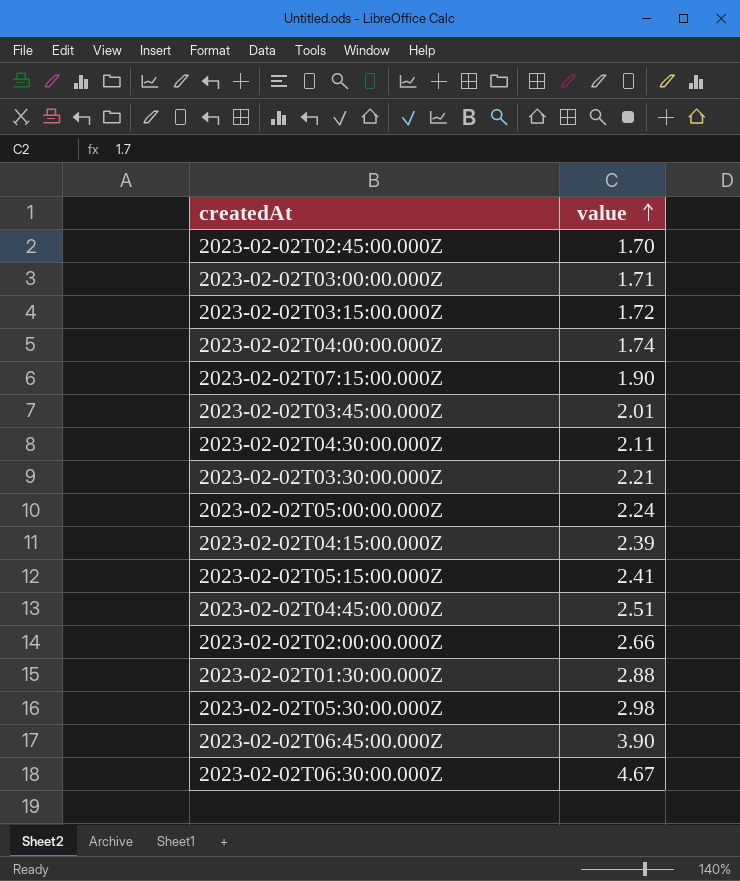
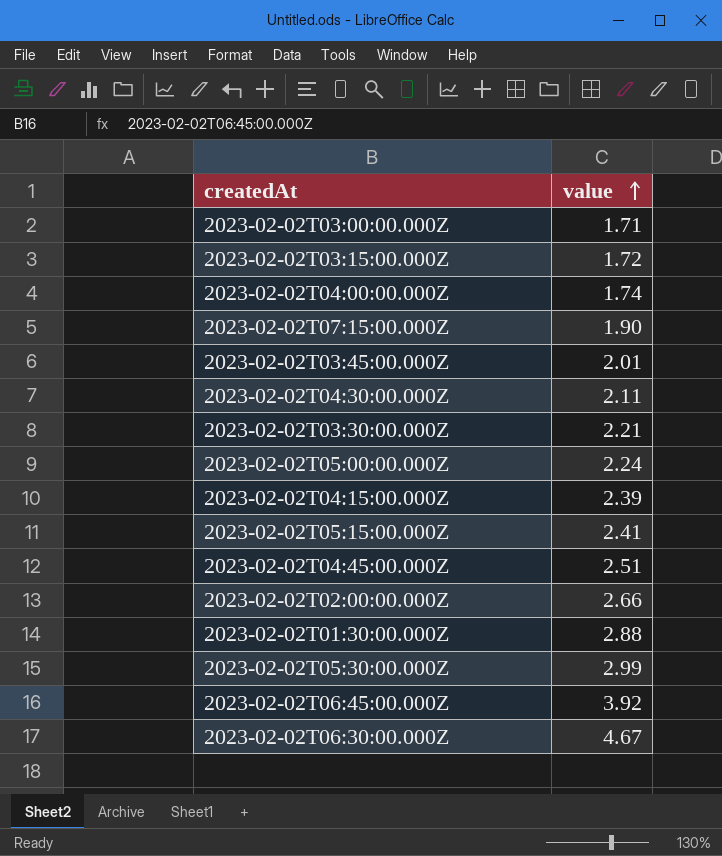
row 2023-02-02T02:45:00.000Z: 1.70 -> none
2023-02-02T05:30:00.000Z | value: 2.98 -> 2.99
2023-02-02T06:45:00.000Z | value: 3.90 -> 3.92

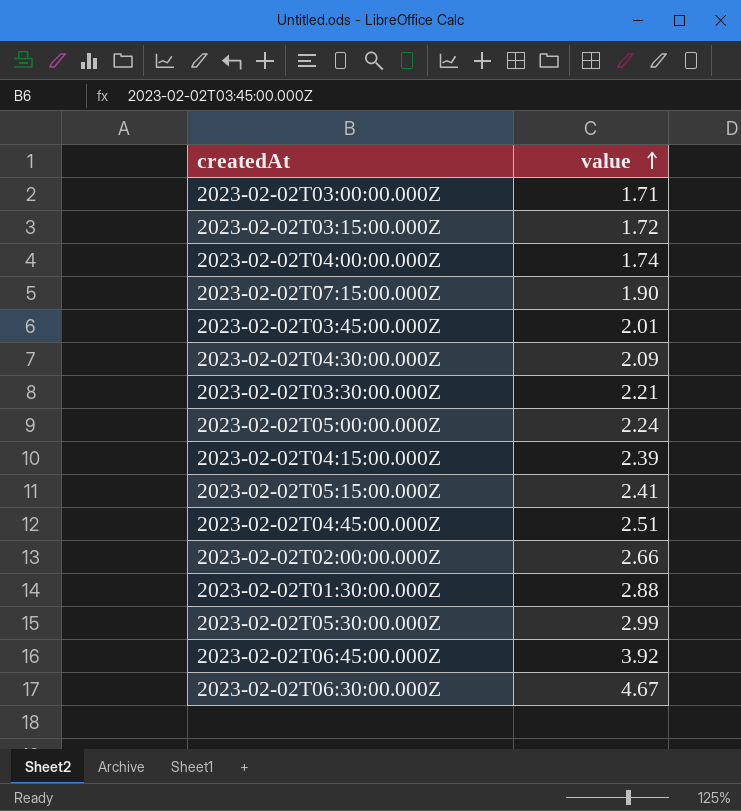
2023-02-02T04:30:00.000Z | value: 2.11 -> 2.09

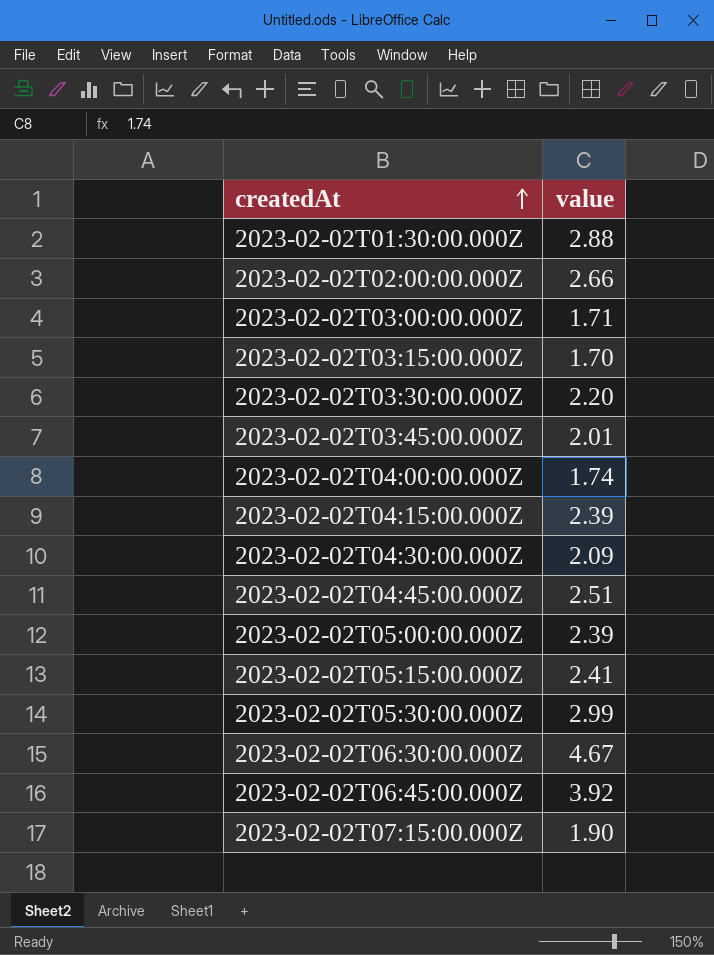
row order: value ascending -> createdAt ascending
2023-02-02T03:15:00.000Z | value: 1.72 -> 1.70
2023-02-02T03:30:00.000Z | value: 2.21 -> 2.20
2023-02-02T05:00:00.000Z | value: 2.24 -> 2.39

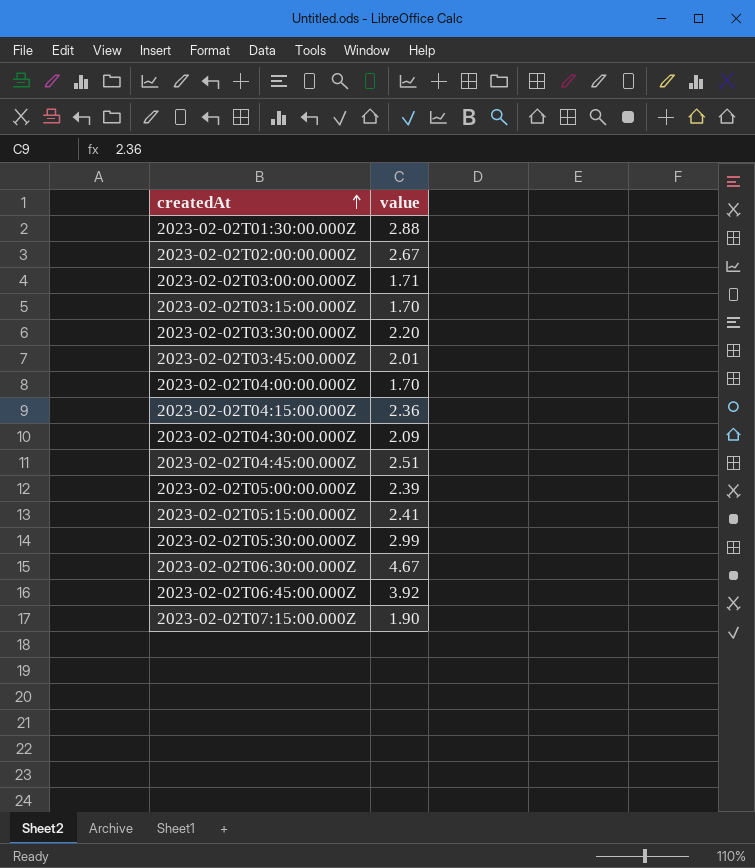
2023-02-02T02:00:00.000Z | value: 2.66 -> 2.67
2023-02-02T04:00:00.000Z | value: 1.74 -> 1.70
2023-02-02T04:15:00.000Z | value: 2.39 -> 2.36

